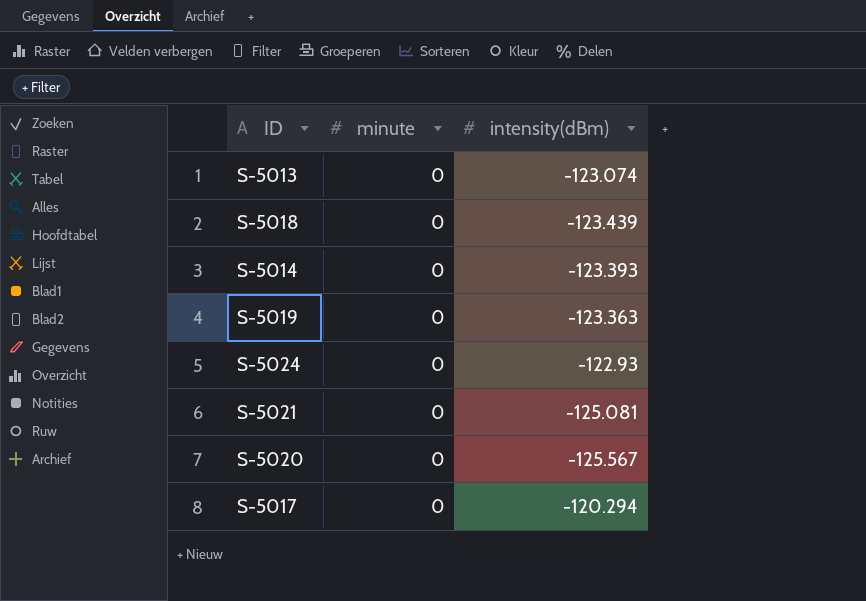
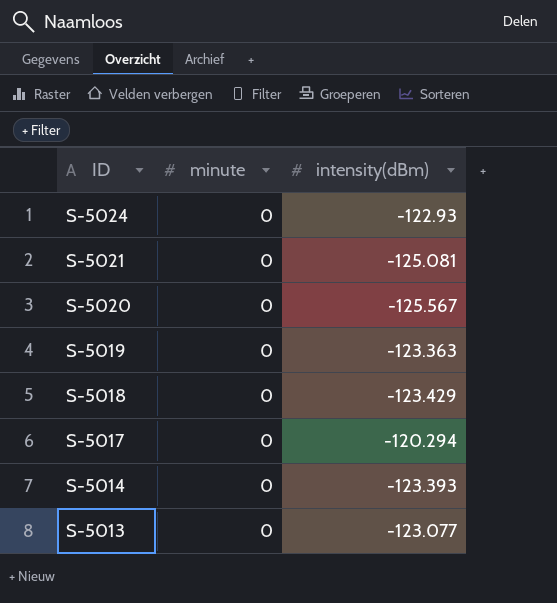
row order: none -> ID descending
S-5018 | intensity(dBm): -123.439 -> -123.429
S-5013 | intensity(dBm): -123.074 -> -123.077

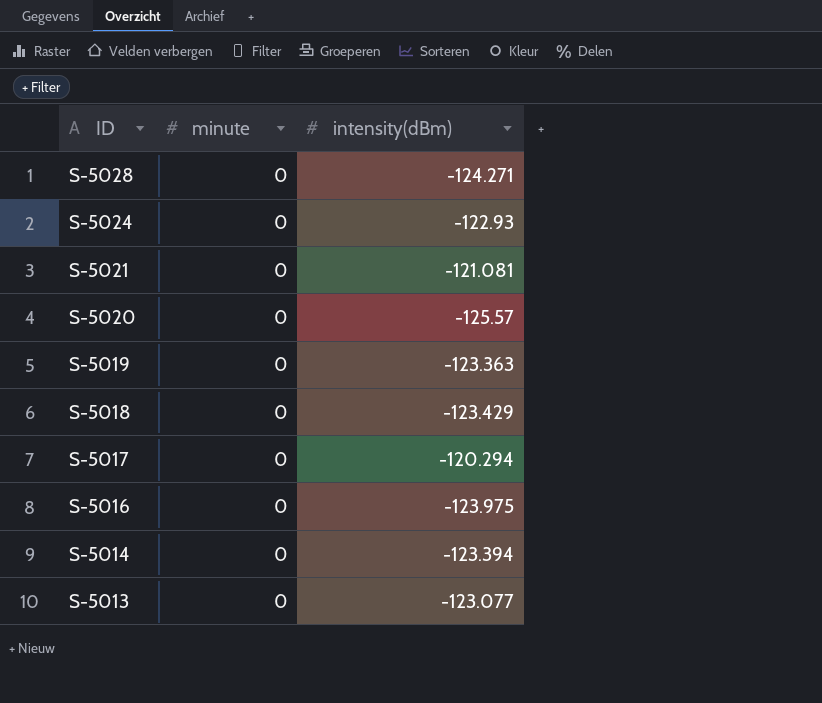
row S-5028: none -> 0 | -124.271
S-5021 | intensity(dBm): -125.081 -> -121.081
S-5020 | intensity(dBm): -125.567 -> -125.57
row S-5016: none -> 0 | -123.975
S-5014 | intensity(dBm): -123.393 -> -123.394

